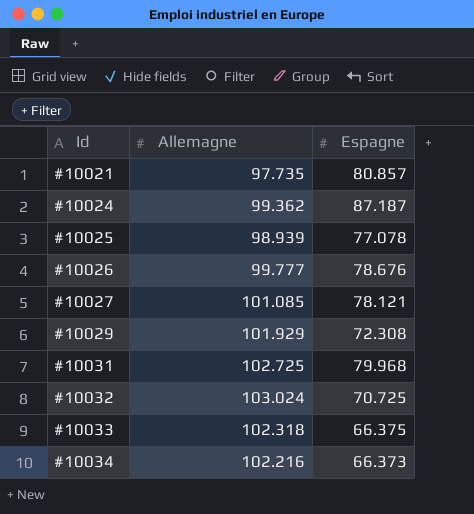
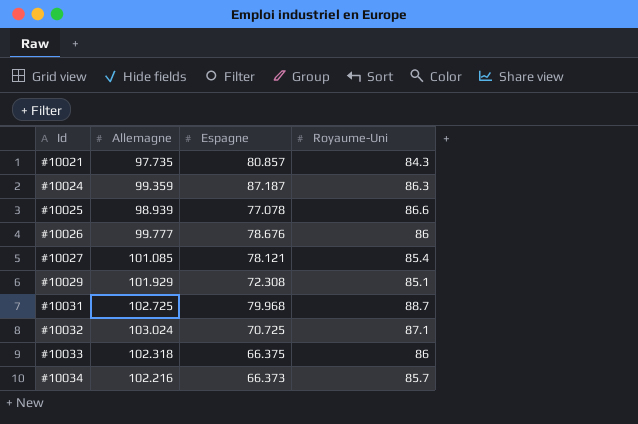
column Royaume-Uni | position: none -> 4
#10024 | Allemagne: 99.362 -> 99.359

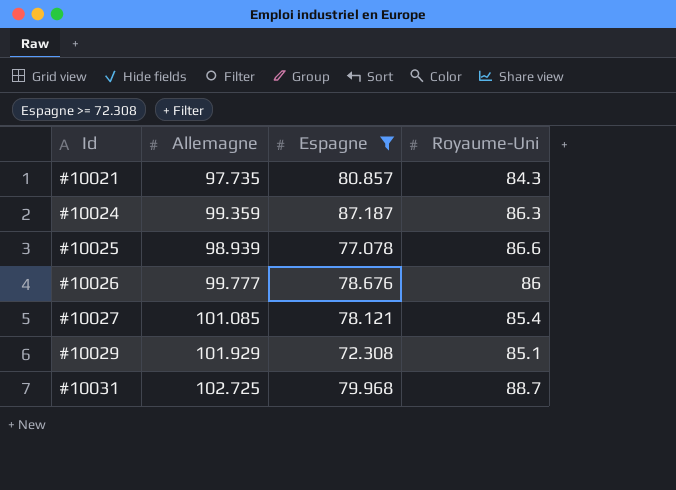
filter: none -> Espagne >= 72.308

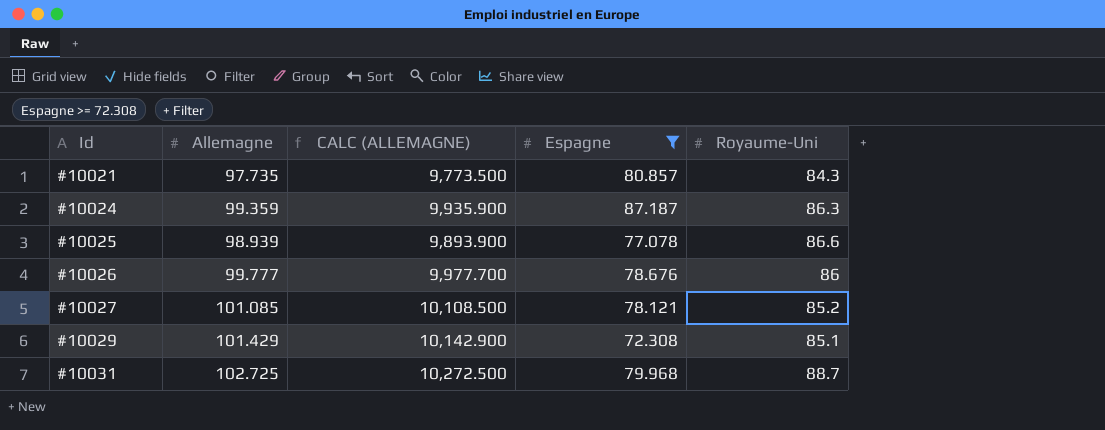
column CALC (ALLEMAGNE) | formula: none -> [Allemagne] * 100
#10027 | Royaume-Uni: 85.4 -> 85.2
#10029 | Allemagne: 101.929 -> 101.429

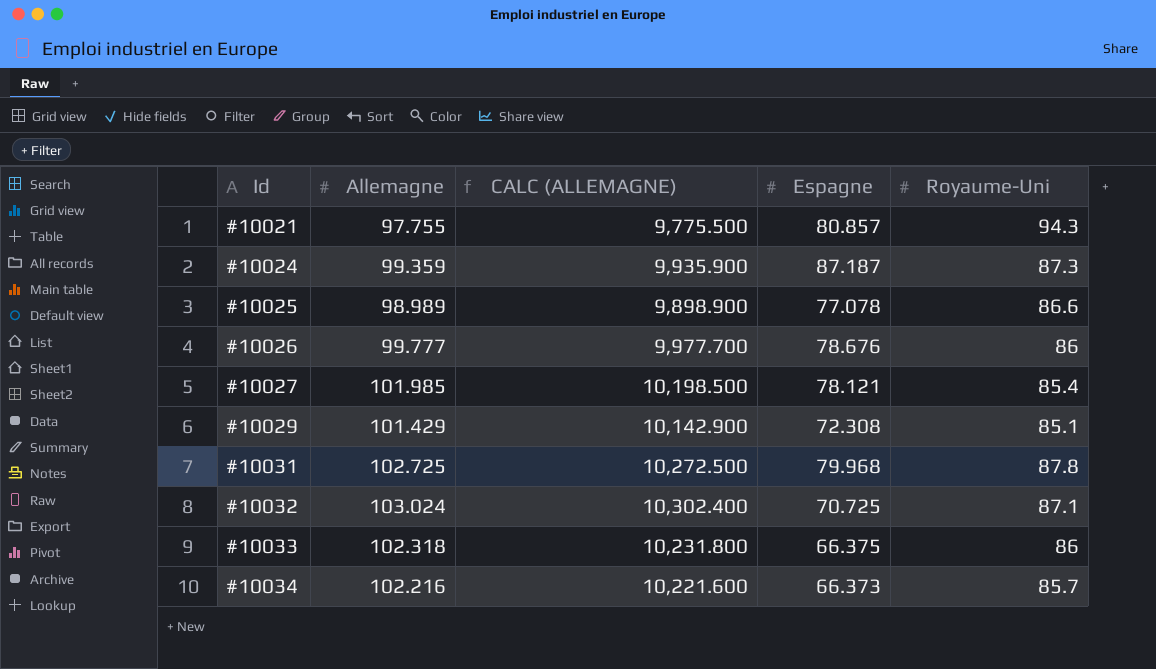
filter: Espagne >= 72.308 -> none
#10021 | Allemagne: 97.735 -> 97.755
#10021 | CALC (ALLEMAGNE): 9,773.500 -> 9,775.500
#10021 | Royaume-Uni: 84.3 -> 94.3
#10024 | Royaume-Uni: 86.3 -> 87.3
#10025 | Allemagne: 98.939 -> 98.989
#10025 | CALC (ALLEMAGNE): 9,893.900 -> 9,898.900
#10027 | Allemagne: 101.085 -> 101.985
#10027 | CALC (ALLEMAGNE): 10,108.500 -> 10,198.500
#10027 | Royaume-Uni: 85.2 -> 85.4
#10031 | Royaume-Uni: 88.7 -> 87.8

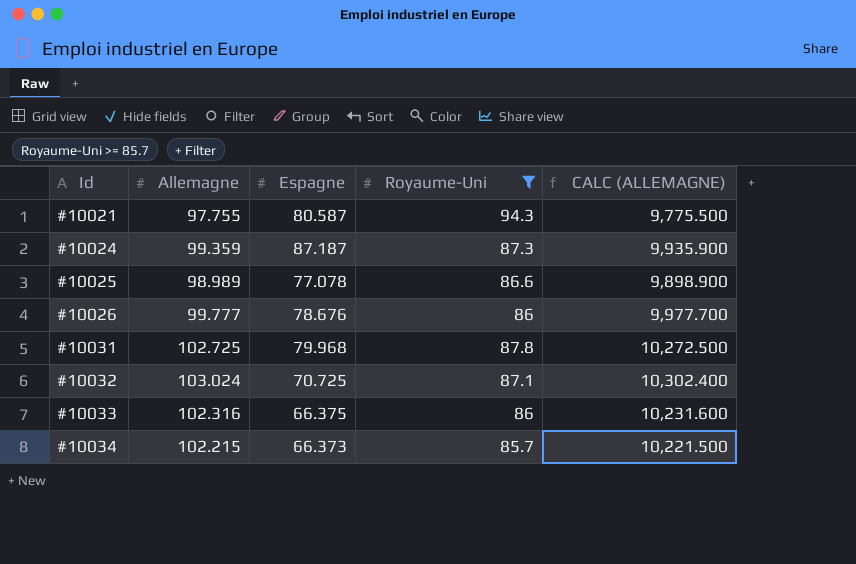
filter: none -> Royaume-Uni >= 85.7
column CALC (ALLEMAGNE) | position: 3 -> 5
#10021 | Espagne: 80.857 -> 80.587
#10033 | Allemagne: 102.318 -> 102.316
#10033 | CALC (ALLEMAGNE): 10,231.800 -> 10,231.600
#10034 | Allemagne: 102.216 -> 102.215
#10034 | CALC (ALLEMAGNE): 10,221.600 -> 10,221.500

